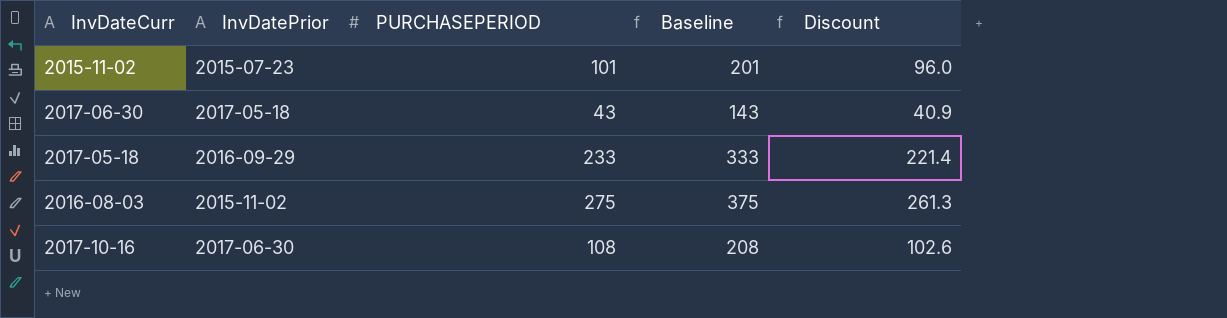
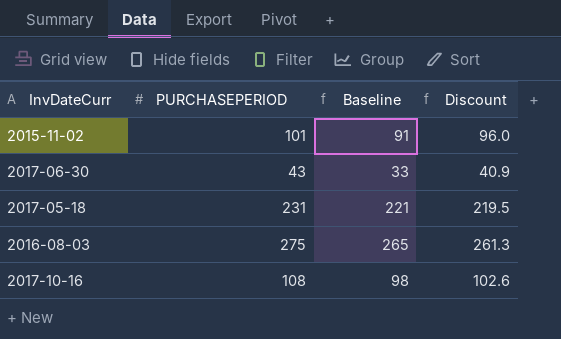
column InvDatePrior | position: 2 -> none
column Baseline | formula: [PURCHASEPERIOD] + 100 -> [PURCHASEPERIOD] - 10
2017-05-18 | PURCHASEPERIOD: 233 -> 231
2017-05-18 | Discount: 221.4 -> 219.5

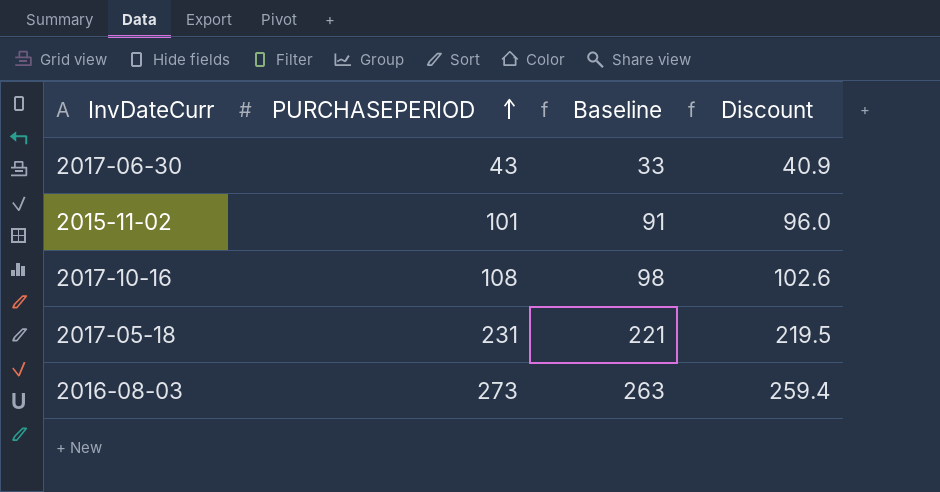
row order: none -> PURCHASEPERIOD ascending
2016-08-03 | PURCHASEPERIOD: 275 -> 273
2016-08-03 | Baseline: 265 -> 263
2016-08-03 | Discount: 261.3 -> 259.4

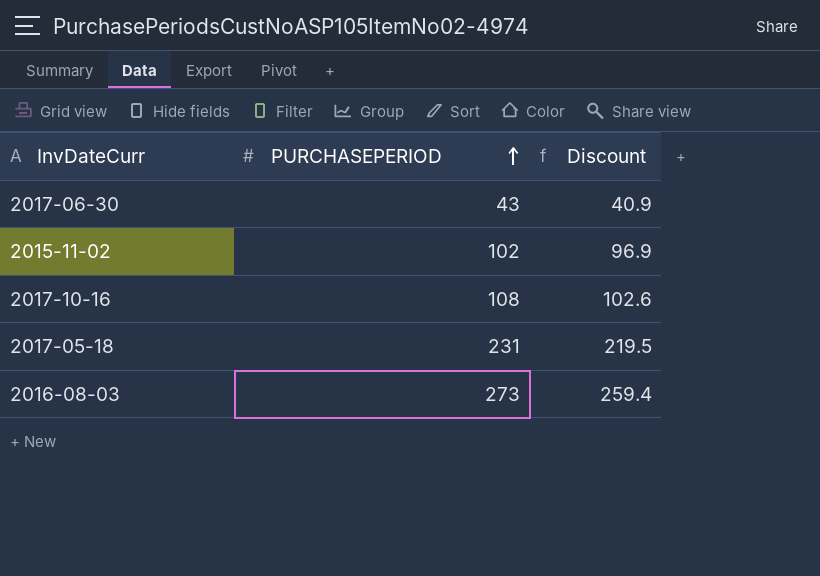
column Baseline | formula: [PURCHASEPERIOD] - 10 -> none
2015-11-02 | PURCHASEPERIOD: 101 -> 102
2015-11-02 | Discount: 96.0 -> 96.9

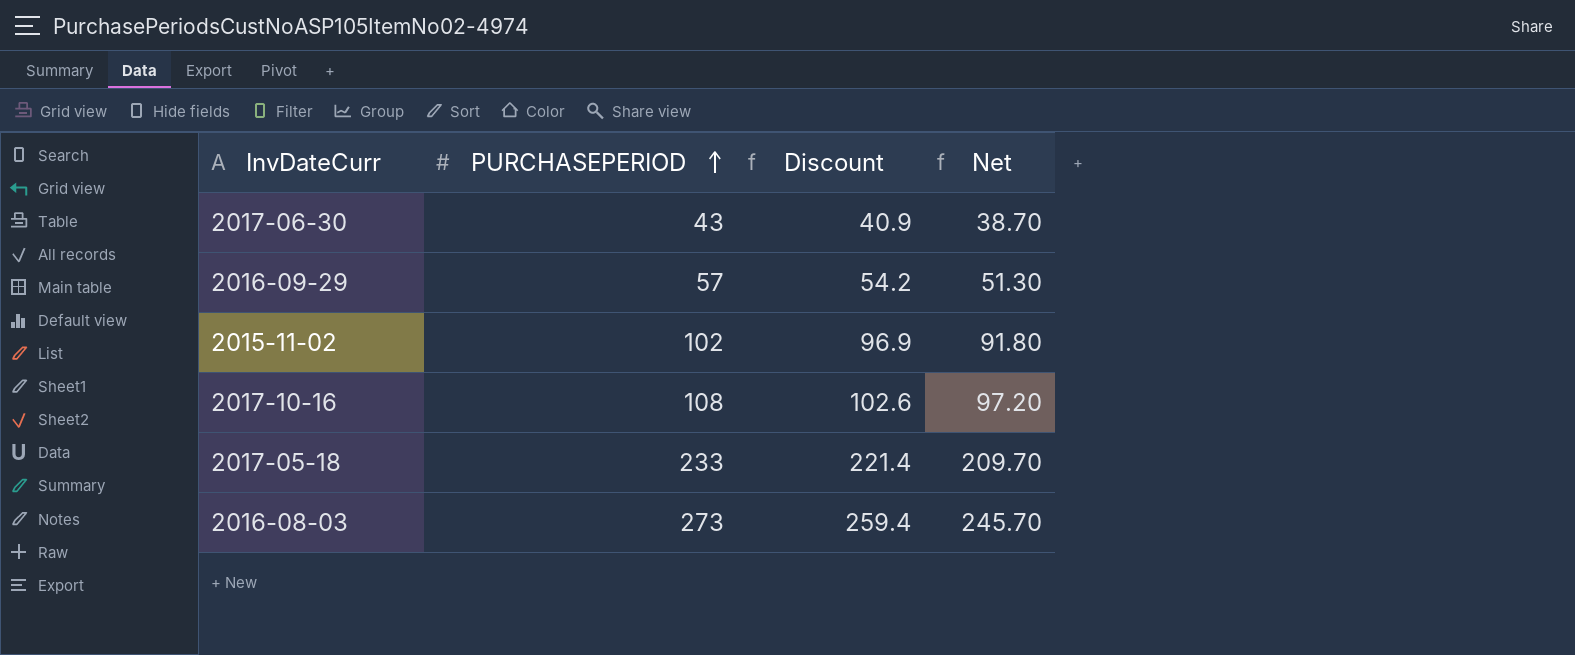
column Net | formula: none -> [PURCHASEPERIOD] * 0.9
row 2016-09-29: none -> 57 | 54.2 | 51.30
2017-05-18 | PURCHASEPERIOD: 231 -> 233
2017-05-18 | Discount: 219.5 -> 221.4

